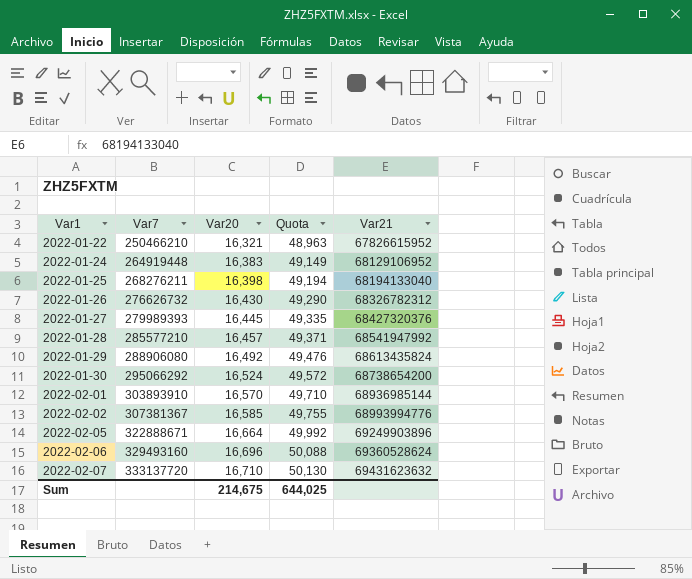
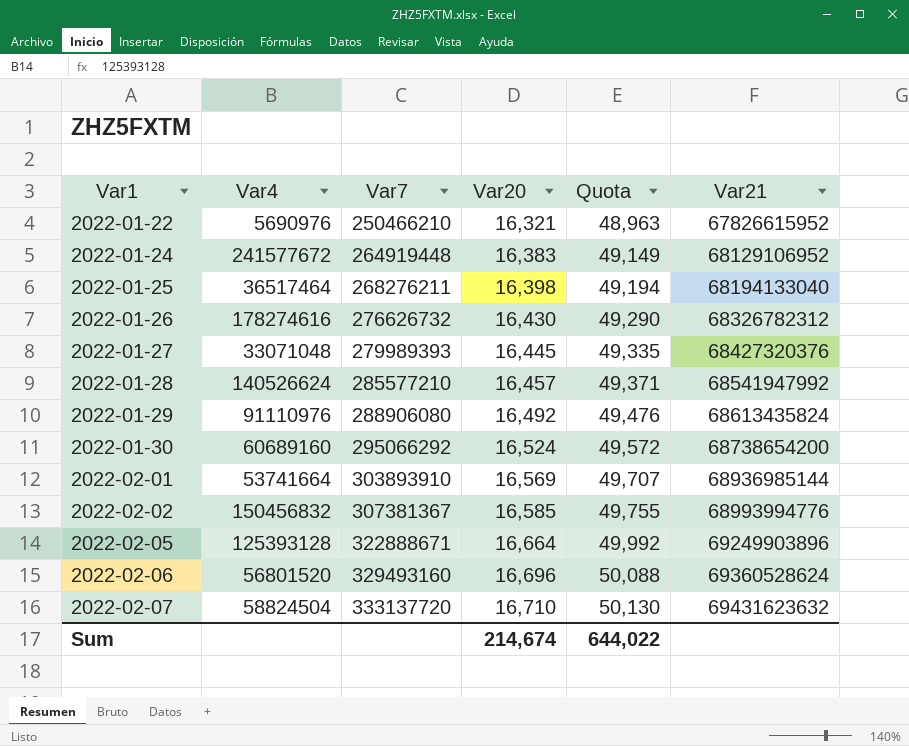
column Var4 | position: none -> 2
2022-02-01 | Var20: 16,570 -> 16,569
2022-02-01 | Quota: 49,710 -> 49,707
Sum | Var20: 214,675 -> 214,674
Sum | Quota: 644,025 -> 644,022

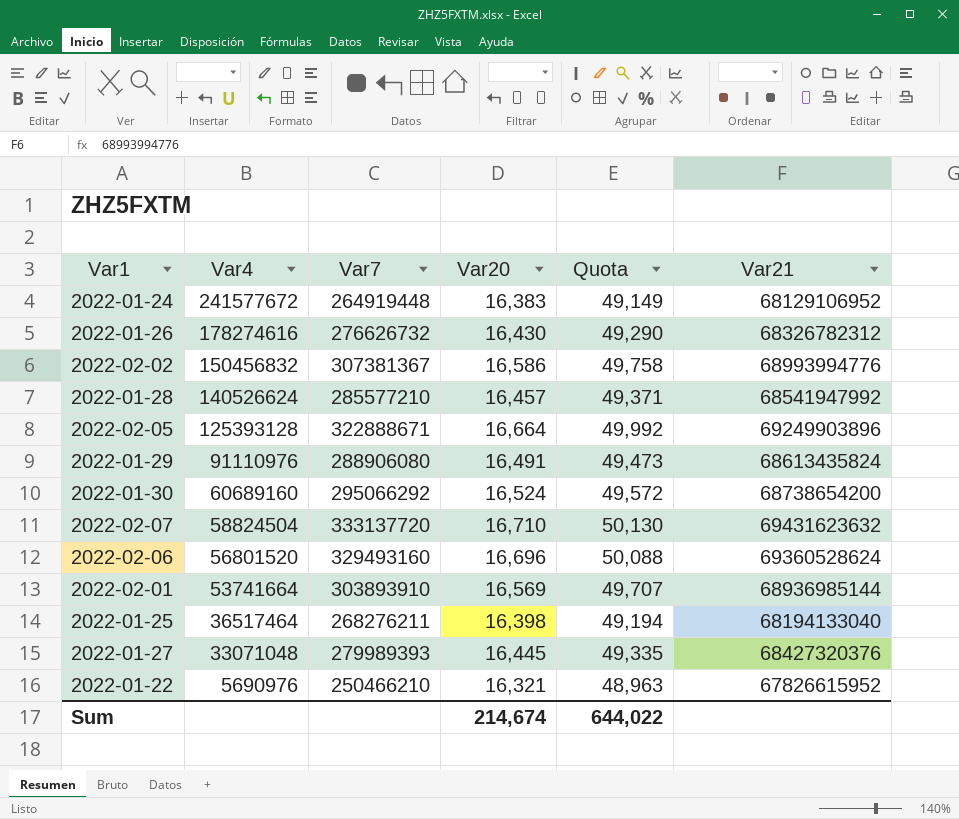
row order: Var1 ascending -> Var4 descending
2022-02-02 | Var20: 16,585 -> 16,586
2022-02-02 | Quota: 49,755 -> 49,758
2022-01-29 | Var20: 16,492 -> 16,491
2022-01-29 | Quota: 49,476 -> 49,473

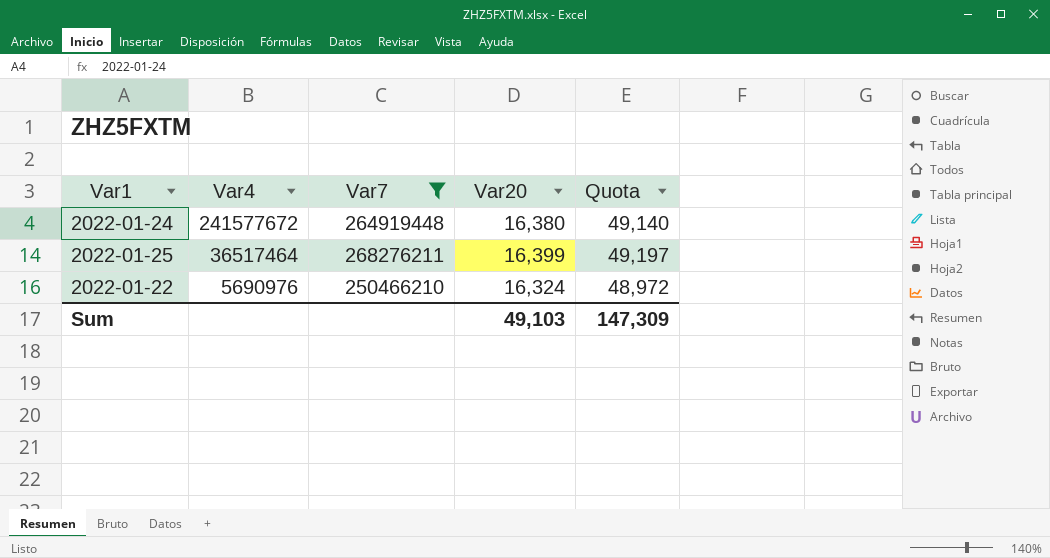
filter: none -> Var7 <= 268276211
column Var21 | position: 6 -> none
2022-01-24 | Var20: 16,383 -> 16,380
2022-01-24 | Quota: 49,149 -> 49,140
2022-01-25 | Var20: 16,398 -> 16,399
2022-01-25 | Quota: 49,194 -> 49,197
2022-01-22 | Var20: 16,321 -> 16,324
2022-01-22 | Quota: 48,963 -> 48,972
Sum | Var20: 214,674 -> 49,103
Sum | Quota: 644,022 -> 147,309

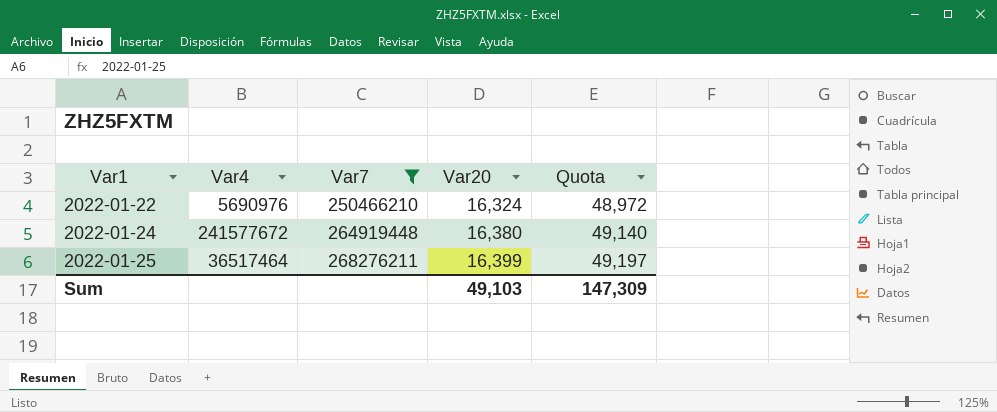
row order: Var4 descending -> Var1 ascending

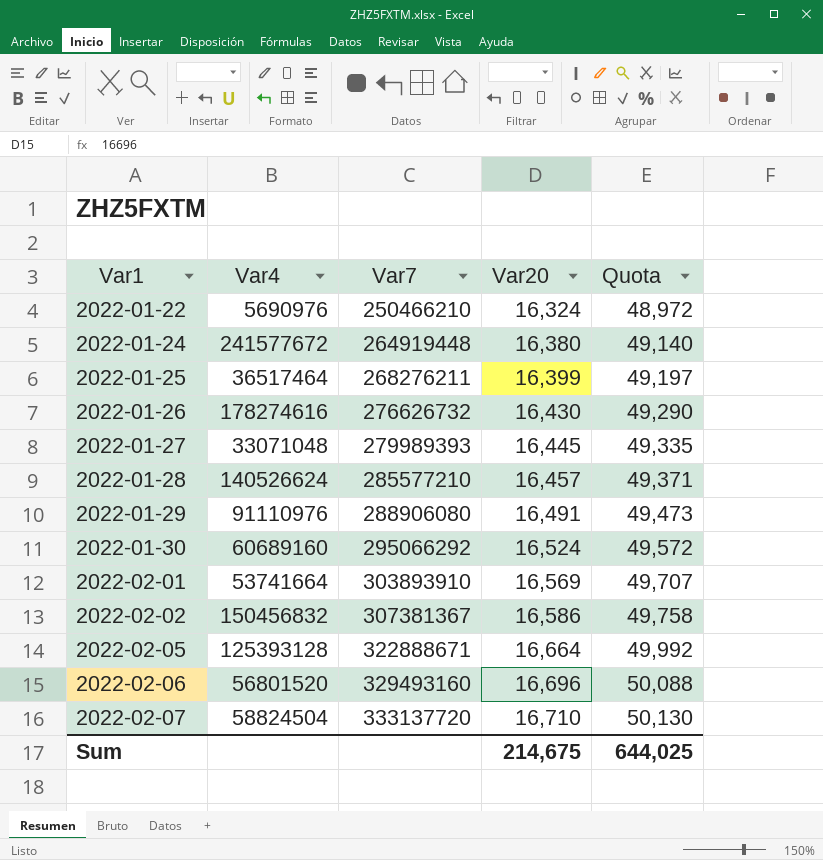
filter: Var7 <= 268276211 -> none
Sum | Var20: 49,103 -> 214,675
Sum | Quota: 147,309 -> 644,025

